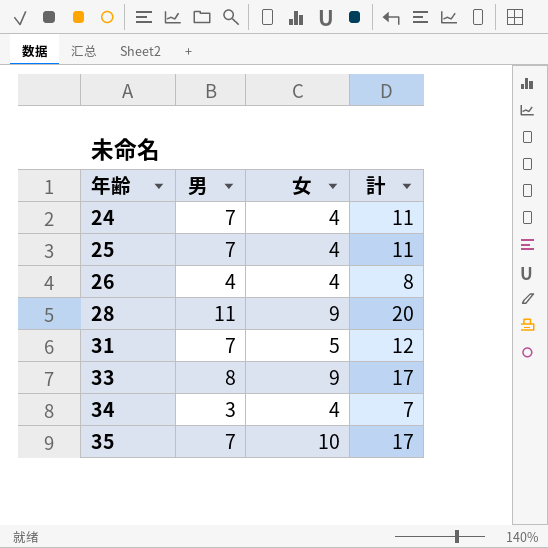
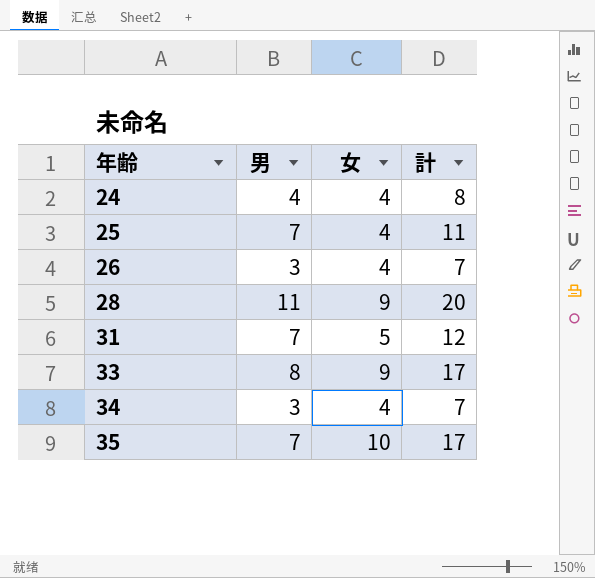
24 | 男: 7 -> 4
24 | 計: 11 -> 8
26 | 男: 4 -> 3
26 | 計: 8 -> 7

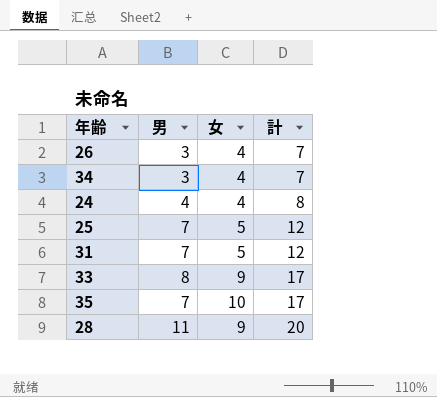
row order: 年齢 ascending -> 計 ascending
25 | 女: 4 -> 5
25 | 計: 11 -> 12

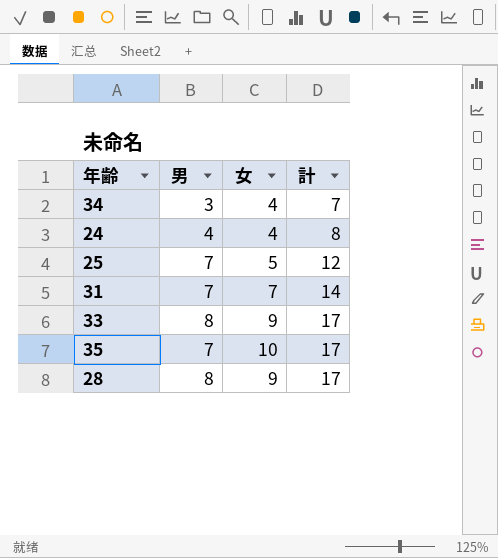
row 26: 3 | 4 | 7 -> none
31 | 女: 5 -> 7
31 | 計: 12 -> 14
28 | 男: 11 -> 8
28 | 計: 20 -> 17

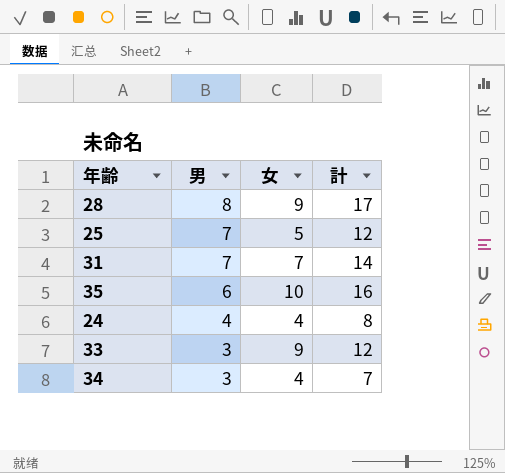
row order: 計 ascending -> 男 descending
35 | 男: 7 -> 6
35 | 計: 17 -> 16
33 | 男: 8 -> 3
33 | 計: 17 -> 12

